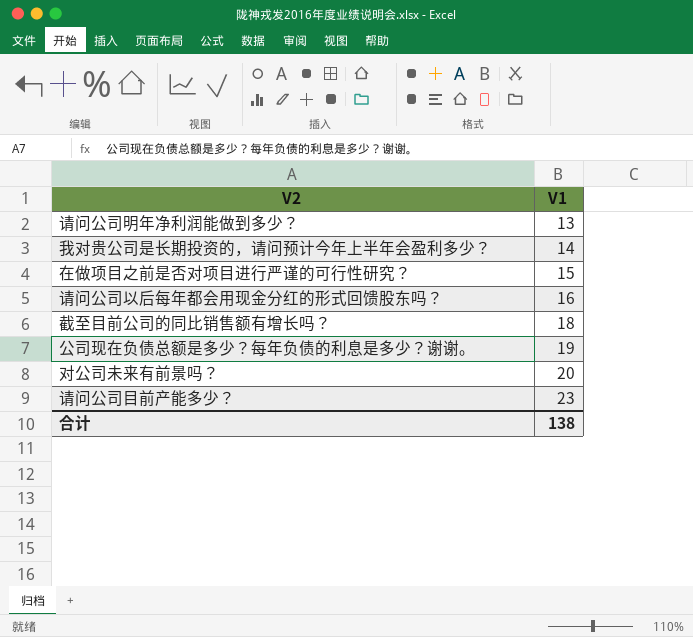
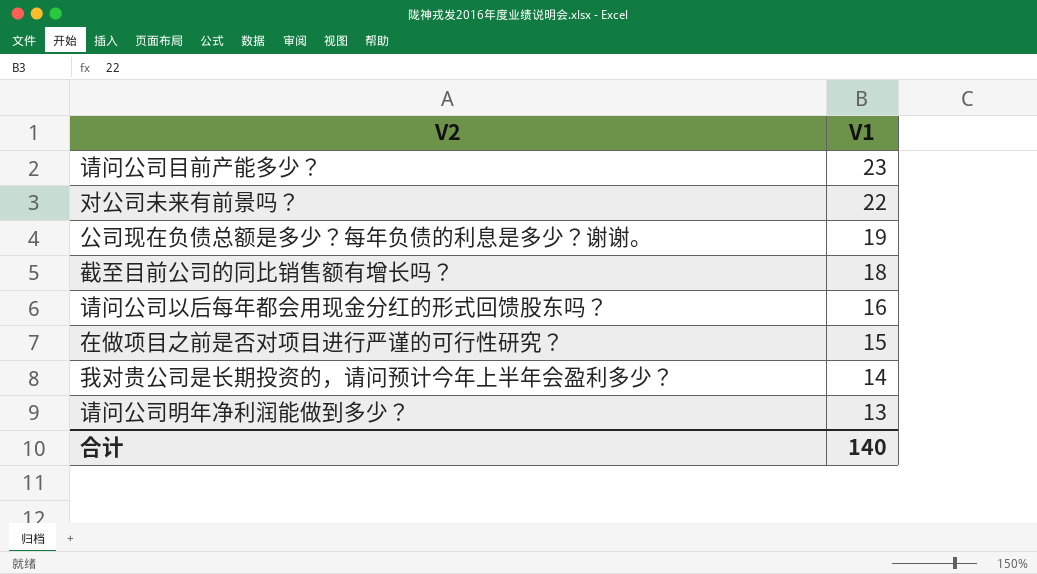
row order: V1 ascending -> V1 descending
对公司未来有前景吗？ | V1: 20 -> 22
合计 | V1: 138 -> 140

